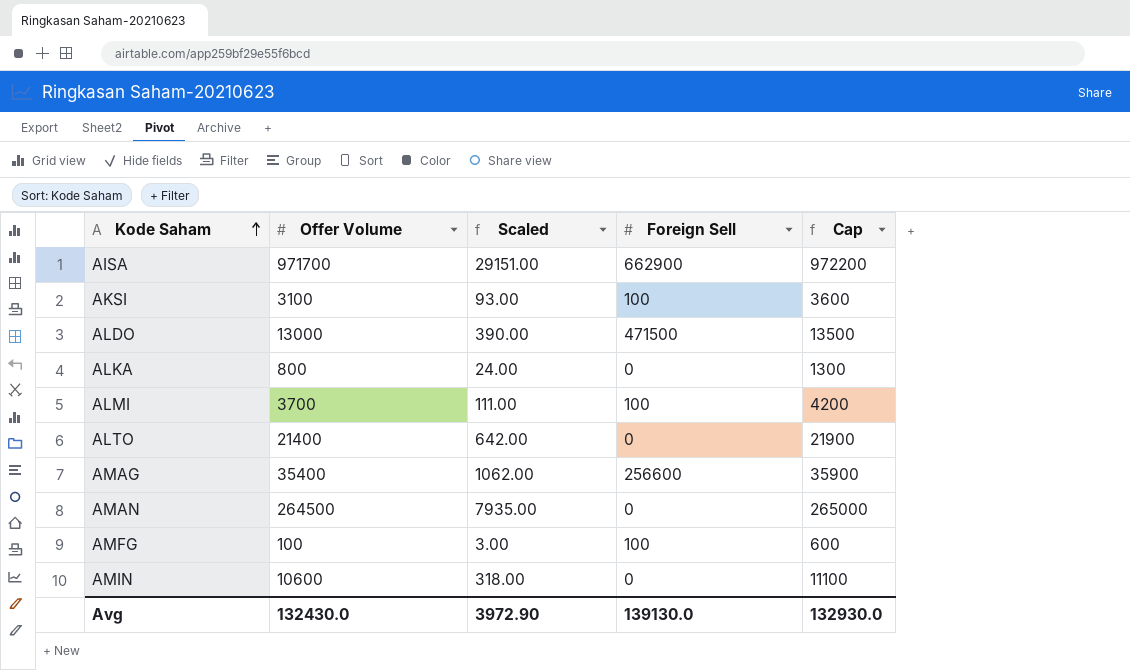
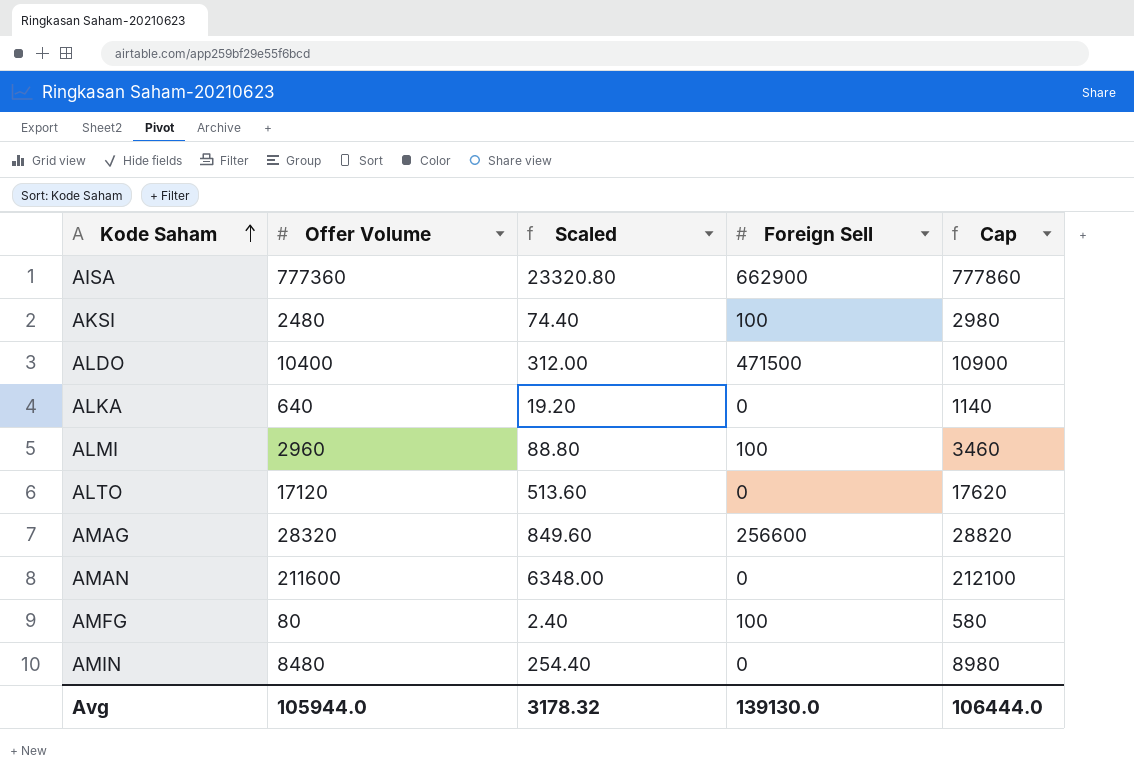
AISA | Offer Volume: 971700 -> 777360
AISA | Scaled: 29151.00 -> 23320.80
AISA | Cap: 972200 -> 777860
AKSI | Offer Volume: 3100 -> 2480
AKSI | Scaled: 93.00 -> 74.40
AKSI | Cap: 3600 -> 2980
ALDO | Offer Volume: 13000 -> 10400
ALDO | Scaled: 390.00 -> 312.00
ALDO | Cap: 13500 -> 10900
ALKA | Offer Volume: 800 -> 640
ALKA | Scaled: 24.00 -> 19.20
ALKA | Cap: 1300 -> 1140
ALMI | Offer Volume: 3700 -> 2960
ALMI | Scaled: 111.00 -> 88.80
ALMI | Cap: 4200 -> 3460
ALTO | Offer Volume: 21400 -> 17120
ALTO | Scaled: 642.00 -> 513.60
ALTO | Cap: 21900 -> 17620
AMAG | Offer Volume: 35400 -> 28320
AMAG | Scaled: 1062.00 -> 849.60
AMAG | Cap: 35900 -> 28820
AMAN | Offer Volume: 264500 -> 211600
AMAN | Scaled: 7935.00 -> 6348.00
AMAN | Cap: 265000 -> 212100
AMFG | Offer Volume: 100 -> 80
AMFG | Scaled: 3.00 -> 2.40
AMFG | Cap: 600 -> 580
AMIN | Offer Volume: 10600 -> 8480
AMIN | Scaled: 318.00 -> 254.40
AMIN | Cap: 11100 -> 8980
Avg | Offer Volume: 132430.0 -> 105944.0
Avg | Scaled: 3972.90 -> 3178.32
Avg | Cap: 132930.0 -> 106444.0

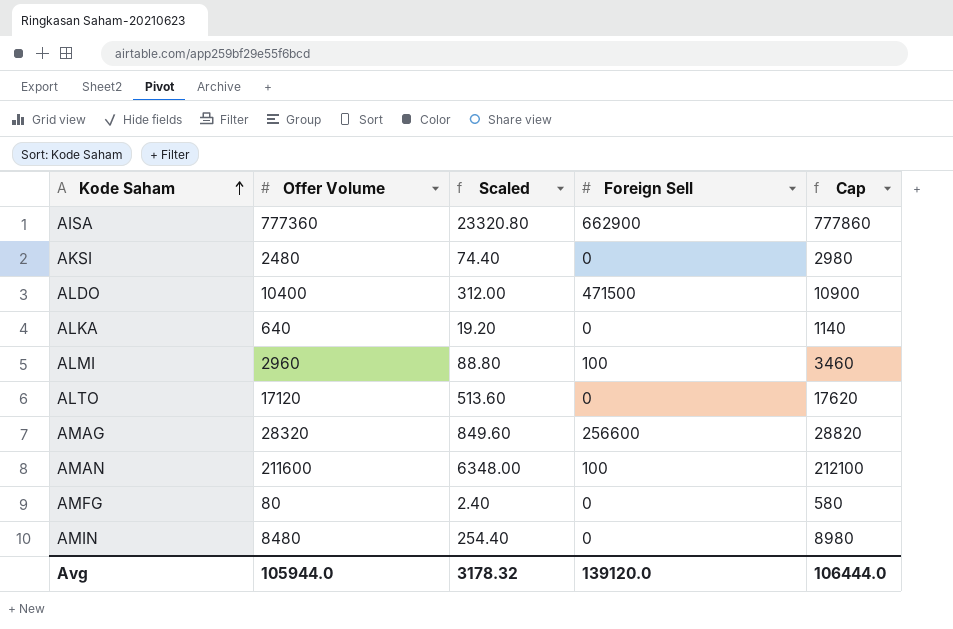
AKSI | Foreign Sell: 100 -> 0
AMAN | Foreign Sell: 0 -> 100
AMFG | Foreign Sell: 100 -> 0
Avg | Foreign Sell: 139130.0 -> 139120.0

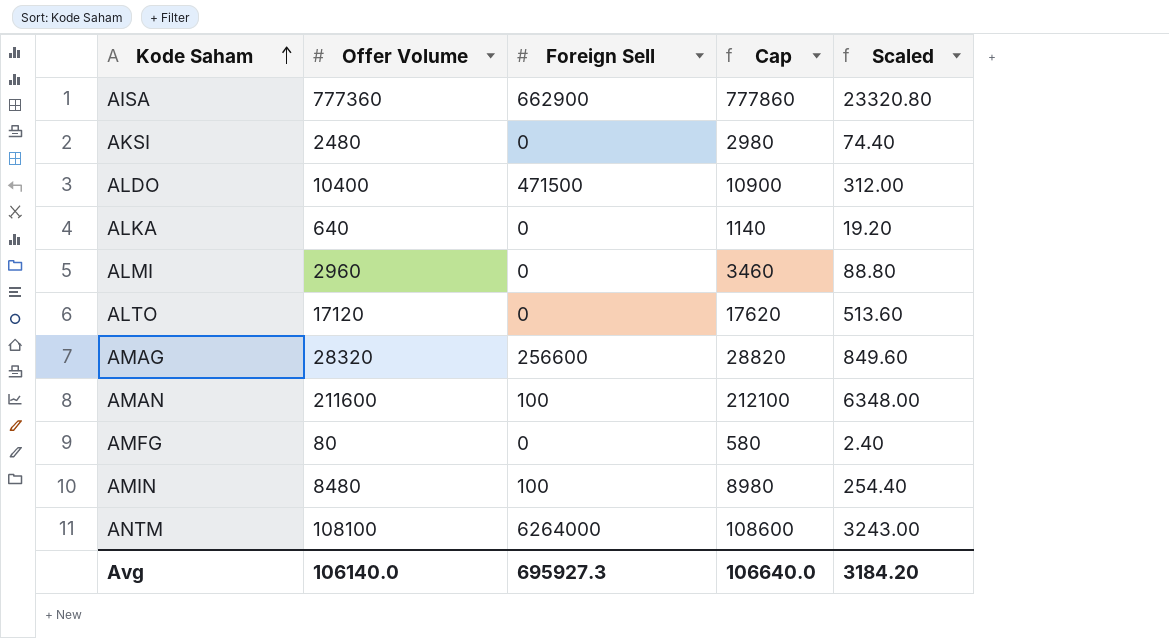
column Scaled | position: 3 -> 5
ALMI | Foreign Sell: 100 -> 0
AMIN | Foreign Sell: 0 -> 100
row ANTM: none -> 108100 | 6264000 | 108600 | 3243.00
Avg | Offer Volume: 105944.0 -> 106140.0
Avg | Foreign Sell: 139120.0 -> 695927.3
Avg | Cap: 106444.0 -> 106640.0
Avg | Scaled: 3178.32 -> 3184.20

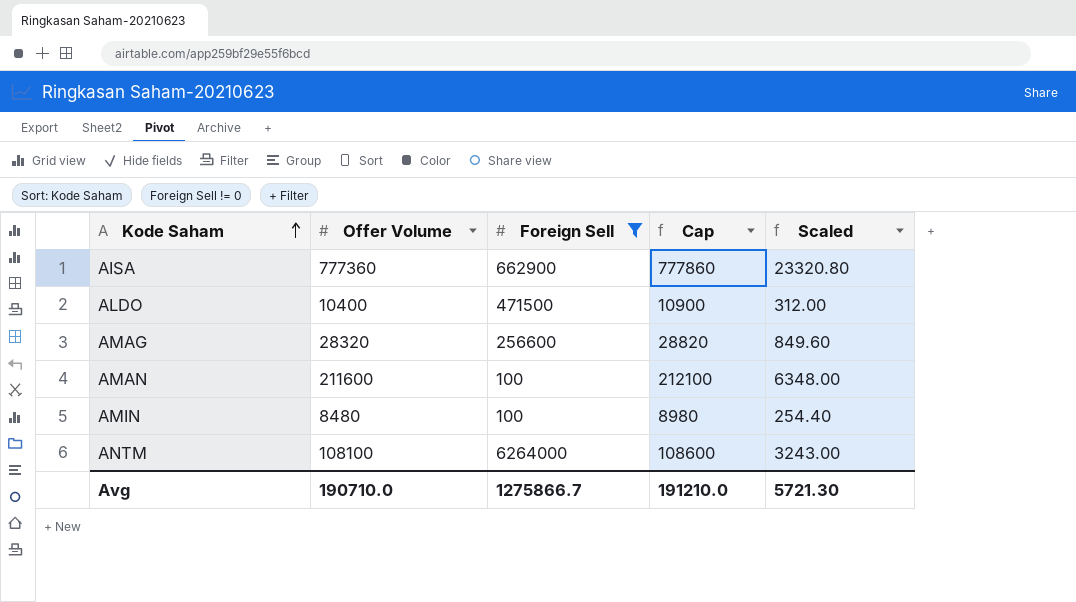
filter: none -> Foreign Sell != 0
Avg | Offer Volume: 106140.0 -> 190710.0
Avg | Foreign Sell: 695927.3 -> 1275866.7
Avg | Cap: 106640.0 -> 191210.0
Avg | Scaled: 3184.20 -> 5721.30

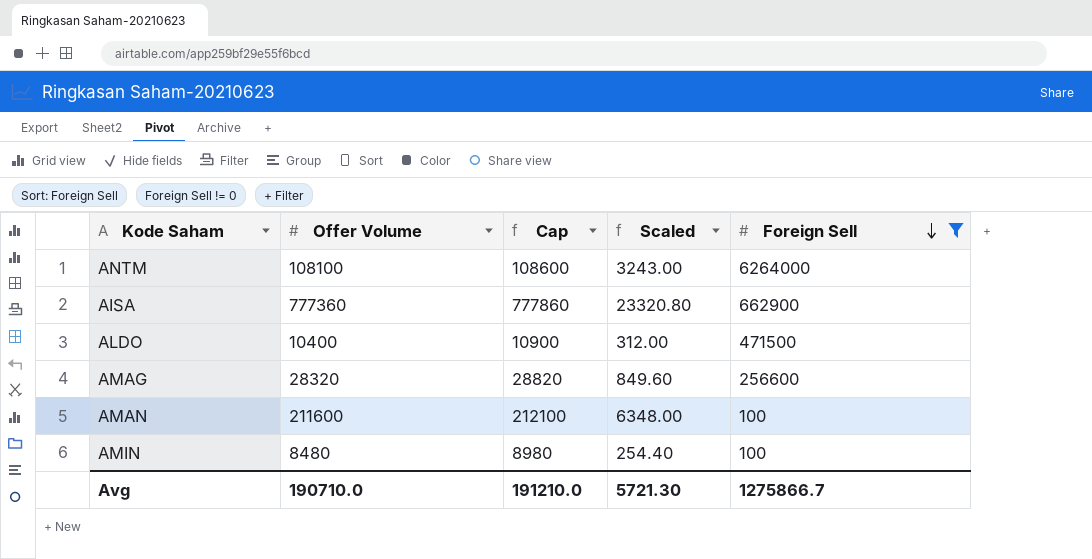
row order: Kode Saham ascending -> Foreign Sell descending
column Foreign Sell | position: 3 -> 5

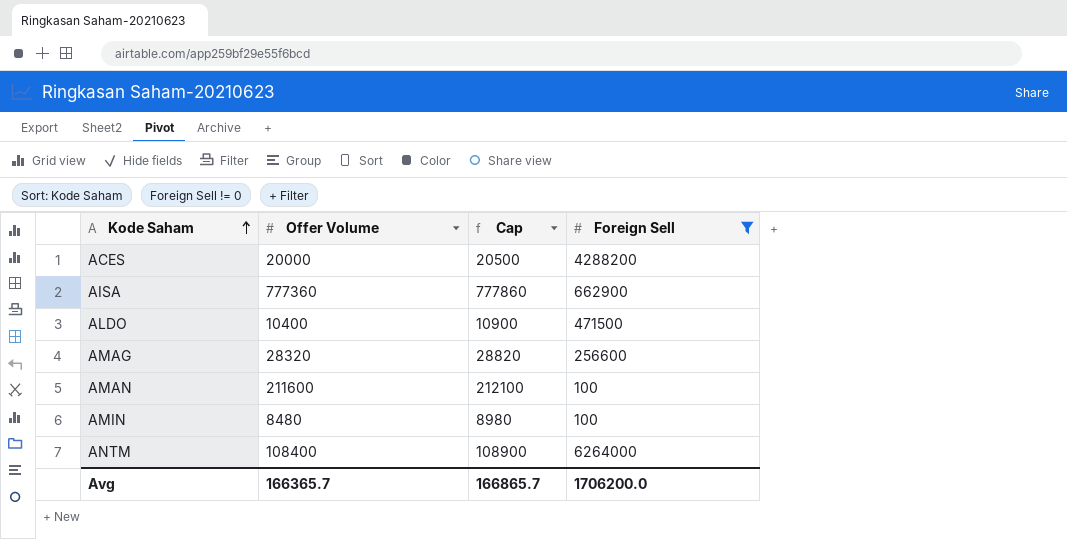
row order: Foreign Sell descending -> Kode Saham ascending
column Scaled | formula: [Offer Volume] * 0.03 -> none
row ACES: none -> 20000 | 20500 | 4288200
ANTM | Offer Volume: 108100 -> 108400
ANTM | Cap: 108600 -> 108900
Avg | Offer Volume: 190710.0 -> 166365.7
Avg | Cap: 191210.0 -> 166865.7
Avg | Foreign Sell: 1275866.7 -> 1706200.0

